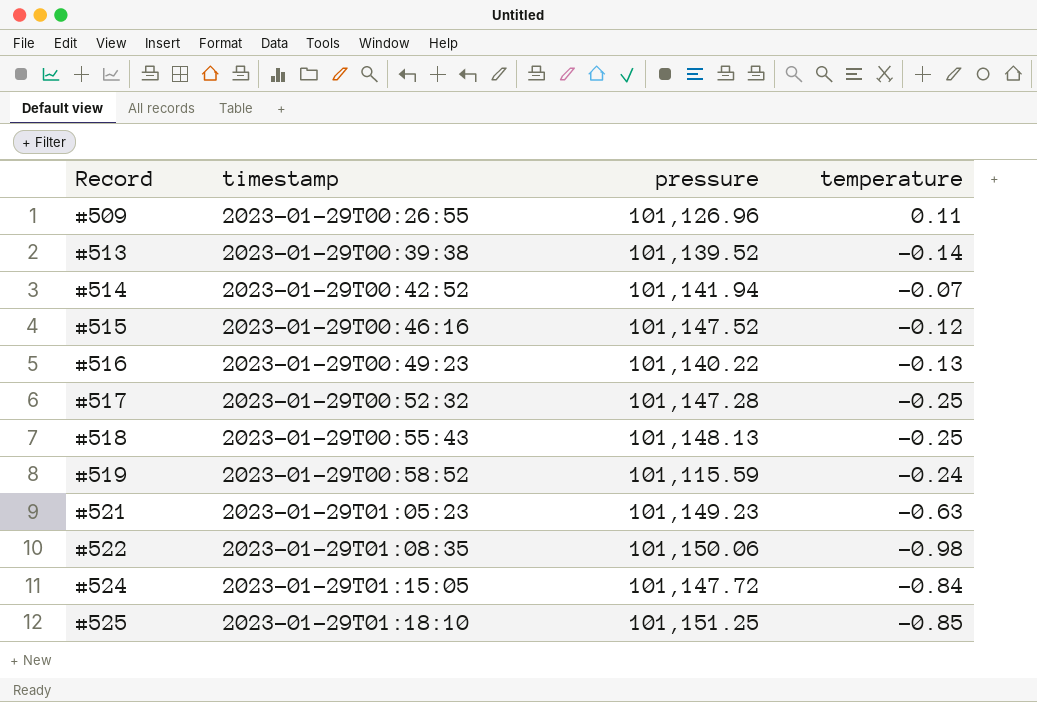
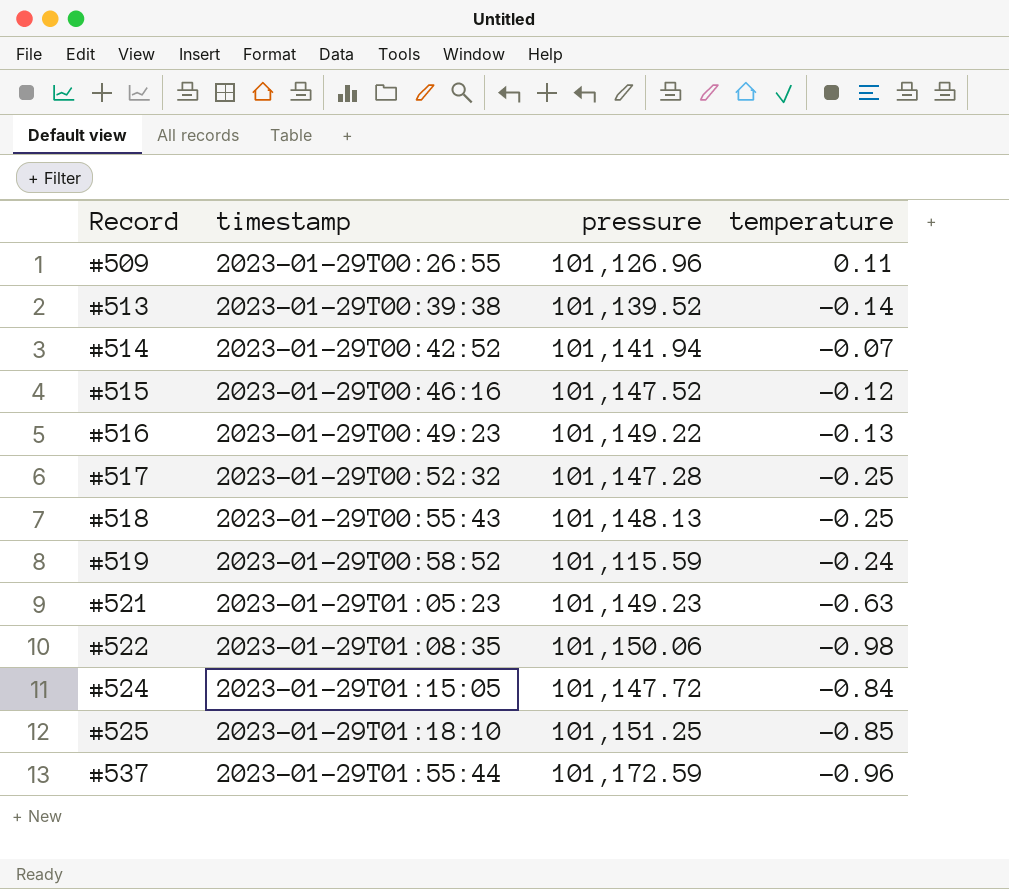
#516 | pressure: 101,140.22 -> 101,149.22
row #537: none -> 2023-01-29T01:55:44 | 101,172.59 | -0.96

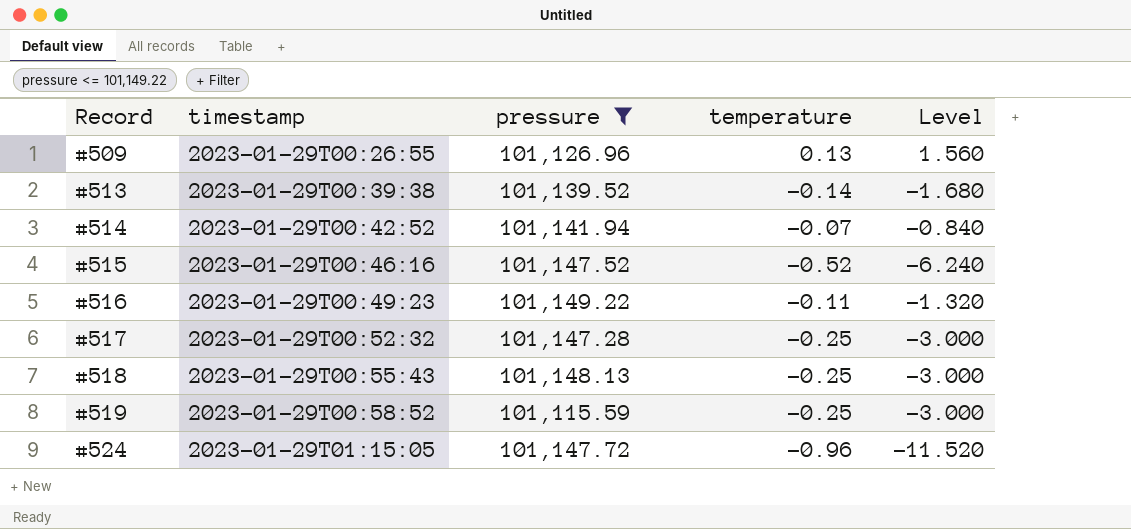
filter: none -> pressure <= 101,149.22
column Level | formula: none -> [temperature] * 12
#509 | temperature: 0.11 -> 0.13
#515 | temperature: -0.12 -> -0.52
#516 | temperature: -0.13 -> -0.11
#519 | temperature: -0.24 -> -0.25
#524 | temperature: -0.84 -> -0.96

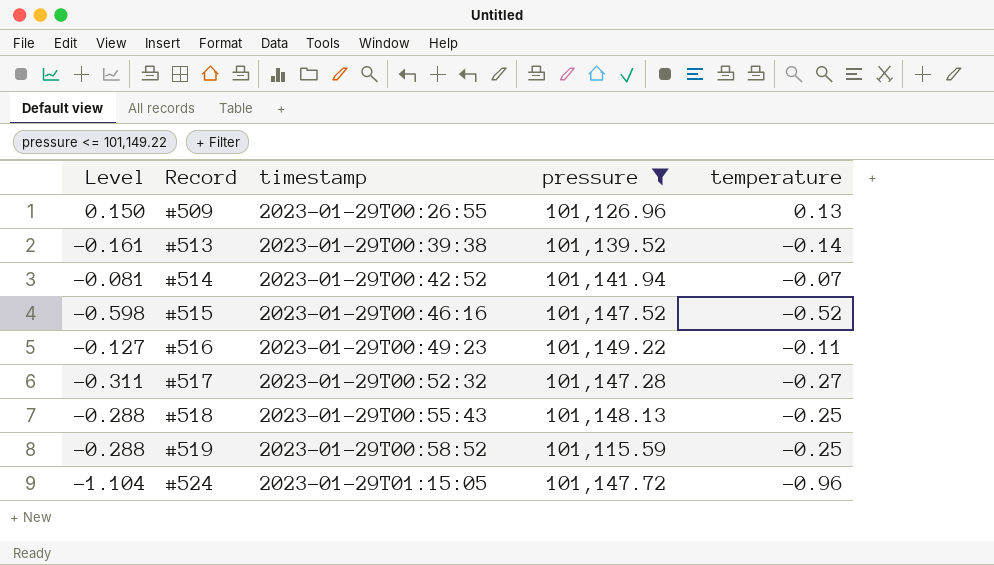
column Level | formula: [temperature] * 12 -> [temperature] * 1.15
column Level | position: 5 -> 1
#517 | temperature: -0.25 -> -0.27

